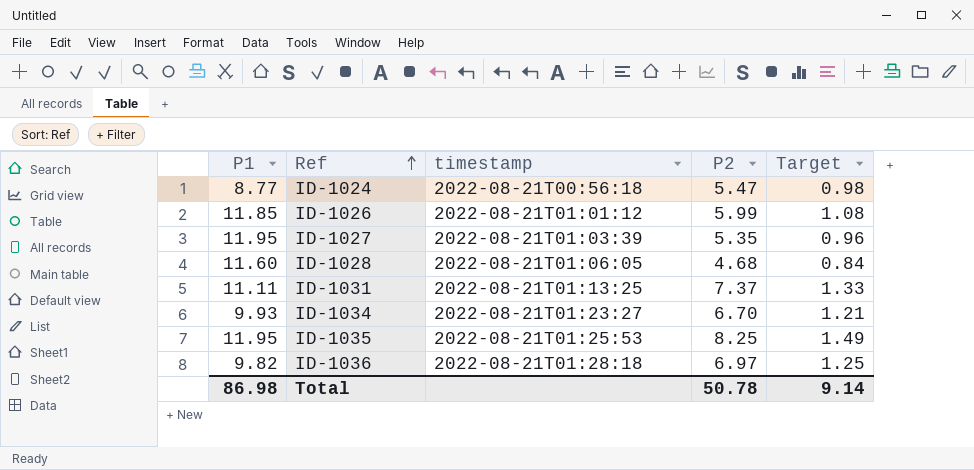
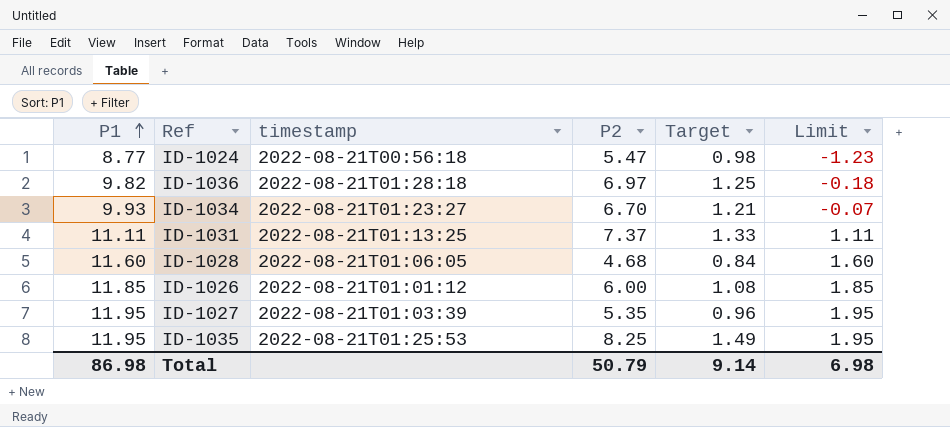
row order: Ref ascending -> P1 ascending
column Limit | formula: none -> [P1] - 10
ID-1026 | P2: 5.99 -> 6.00
Total | P2: 50.78 -> 50.79

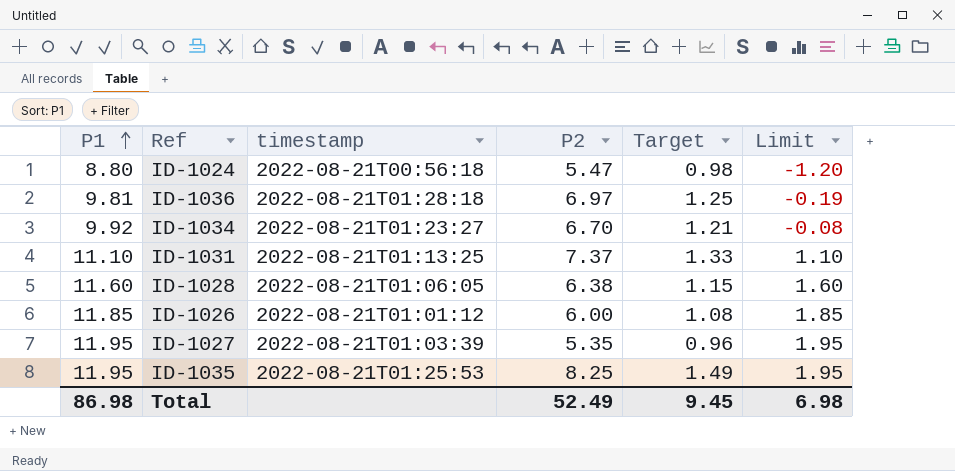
ID-1024 | P1: 8.77 -> 8.80
ID-1024 | Limit: -1.23 -> -1.20
ID-1036 | P1: 9.82 -> 9.81
ID-1036 | Limit: -0.18 -> -0.19
ID-1034 | P1: 9.93 -> 9.92
ID-1034 | Limit: -0.07 -> -0.08
ID-1031 | P1: 11.11 -> 11.10
ID-1031 | Limit: 1.11 -> 1.10
ID-1028 | P2: 4.68 -> 6.38
ID-1028 | Target: 0.84 -> 1.15
Total | P2: 50.79 -> 52.49
Total | Target: 9.14 -> 9.45

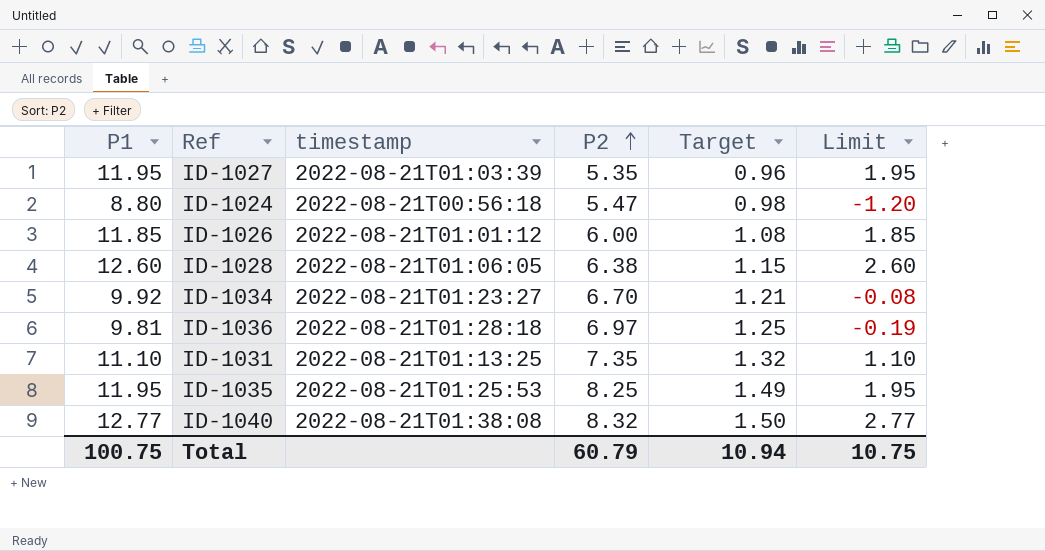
row order: P1 ascending -> P2 ascending
ID-1028 | P1: 11.60 -> 12.60
ID-1028 | Limit: 1.60 -> 2.60
ID-1031 | P2: 7.37 -> 7.35
ID-1031 | Target: 1.33 -> 1.32
row ID-1040: none -> 12.77 | 2022-08-21T01:38:08 | 8.32 | 1.50 | 2.77
Total | P1: 86.98 -> 100.75
Total | P2: 52.49 -> 60.79
Total | Target: 9.45 -> 10.94
Total | Limit: 6.98 -> 10.75

